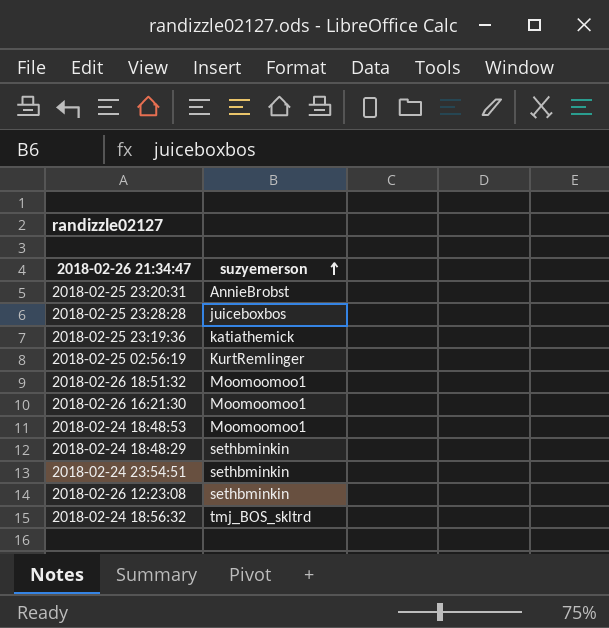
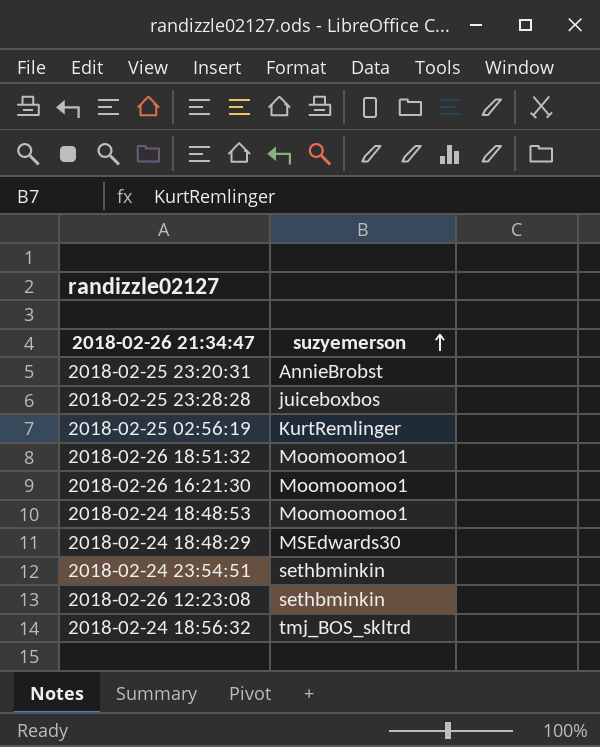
row 2018-02-25 23:19:36: katiathemick -> none
2018-02-24 18:48:29 | suzyemerson: sethbminkin -> MSEdwards30

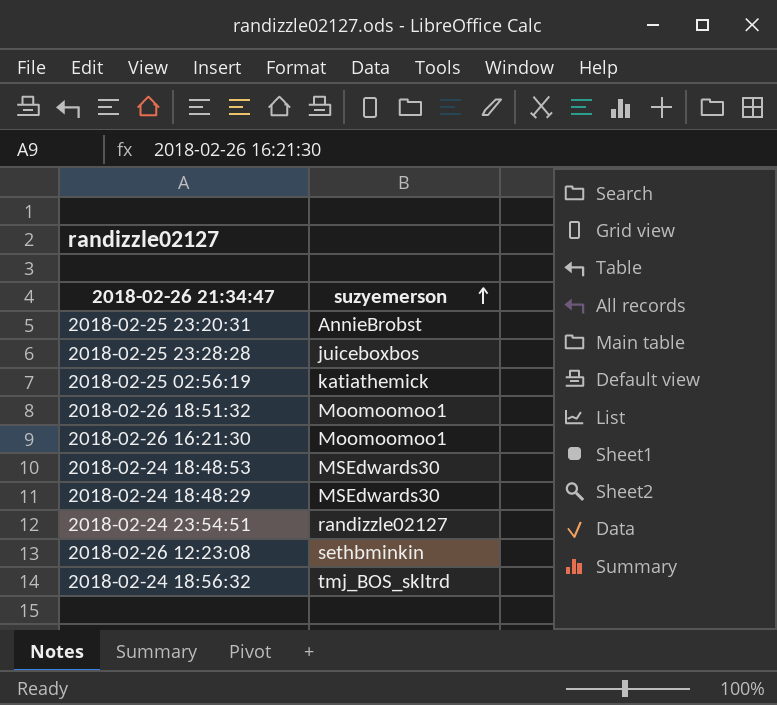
2018-02-25 02:56:19 | suzyemerson: KurtRemlinger -> katiathemick
2018-02-24 18:48:53 | suzyemerson: Moomoomoo1 -> MSEdwards30
2018-02-24 23:54:51 | suzyemerson: sethbminkin -> randizzle02127

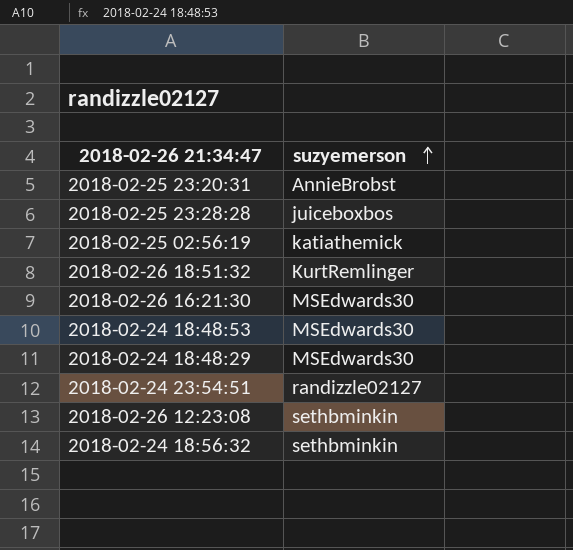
2018-02-26 18:51:32 | suzyemerson: Moomoomoo1 -> KurtRemlinger
2018-02-26 16:21:30 | suzyemerson: Moomoomoo1 -> MSEdwards30
2018-02-24 18:56:32 | suzyemerson: tmj_BOS_skltrd -> sethbminkin

